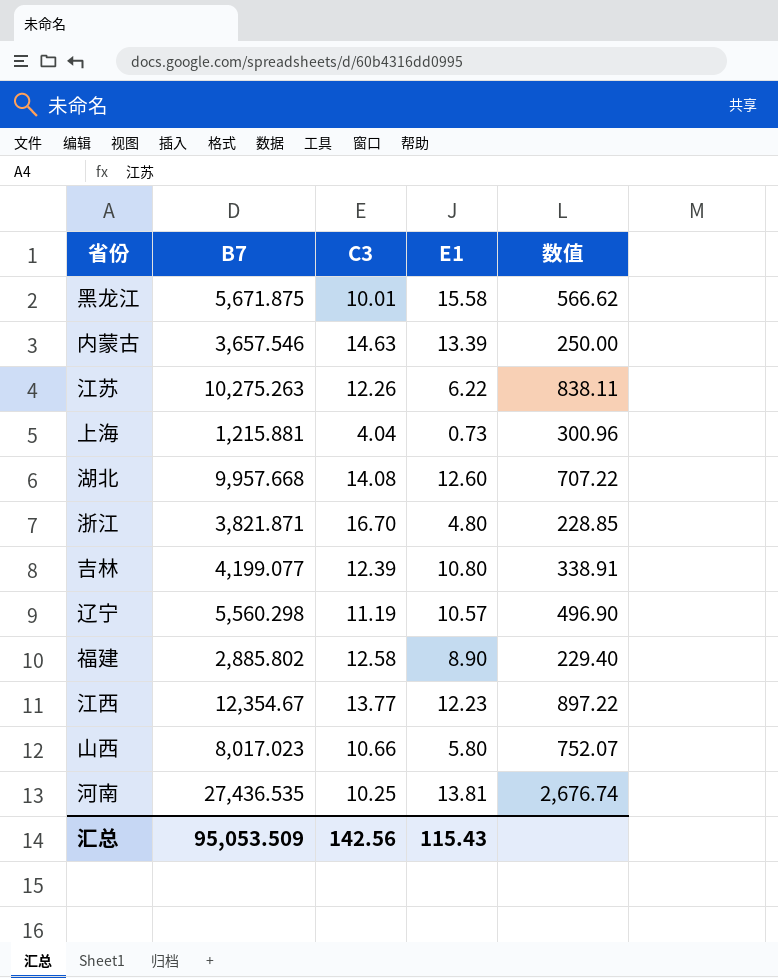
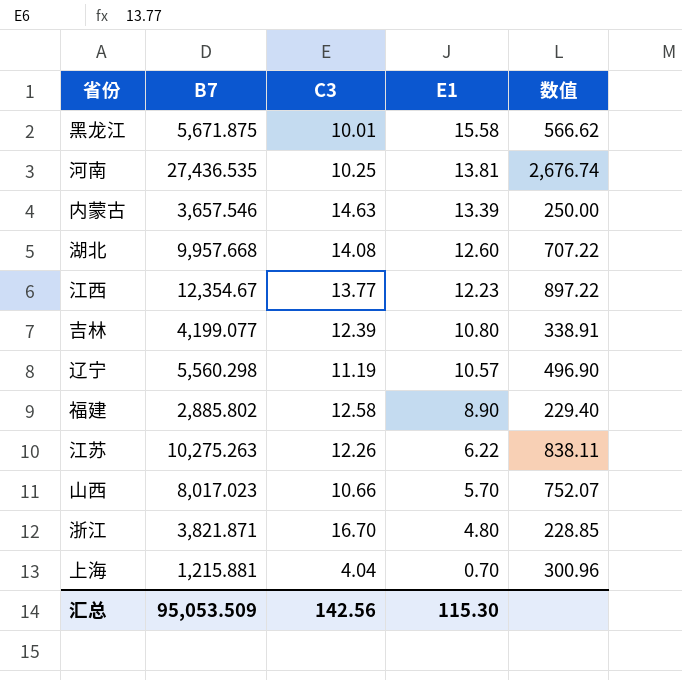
row order: none -> E1 descending
山西 | E1: 5.80 -> 5.70
上海 | E1: 0.73 -> 0.70
汇总 | E1: 115.43 -> 115.30

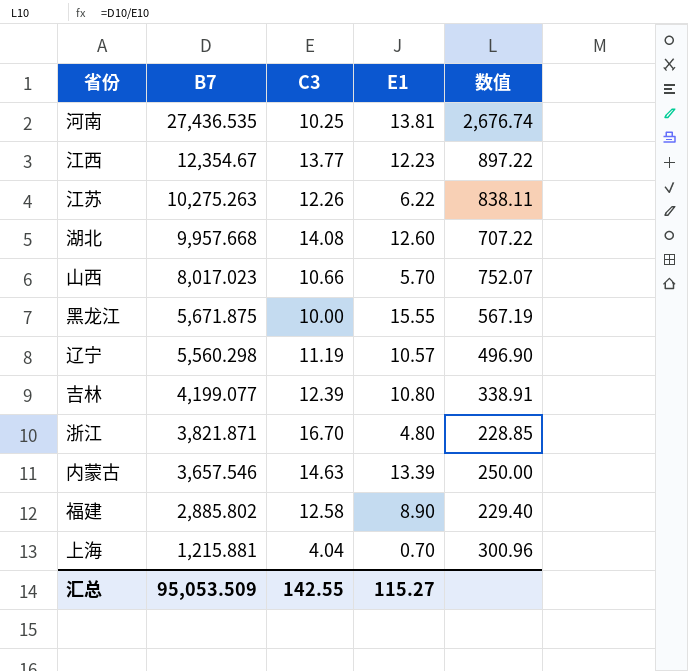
row order: E1 descending -> B7 descending
黑龙江 | C3: 10.01 -> 10.00
黑龙江 | E1: 15.58 -> 15.55
黑龙江 | 数值: 566.62 -> 567.19
汇总 | C3: 142.56 -> 142.55
汇总 | E1: 115.30 -> 115.27

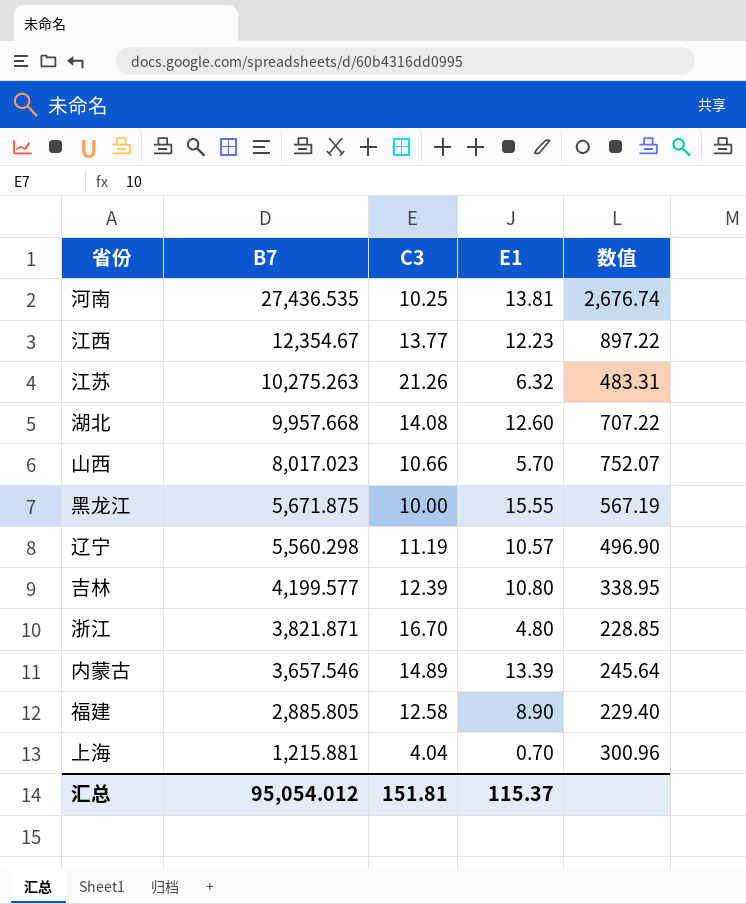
江苏 | C3: 12.26 -> 21.26
江苏 | E1: 6.22 -> 6.32
江苏 | 数值: 838.11 -> 483.31
吉林 | B7: 4,199.077 -> 4,199.577
吉林 | 数值: 338.91 -> 338.95
内蒙古 | C3: 14.63 -> 14.89
内蒙古 | 数值: 250.00 -> 245.64
福建 | B7: 2,885.802 -> 2,885.805
汇总 | B7: 95,053.509 -> 95,054.012
汇总 | C3: 142.55 -> 151.81
汇总 | E1: 115.27 -> 115.37

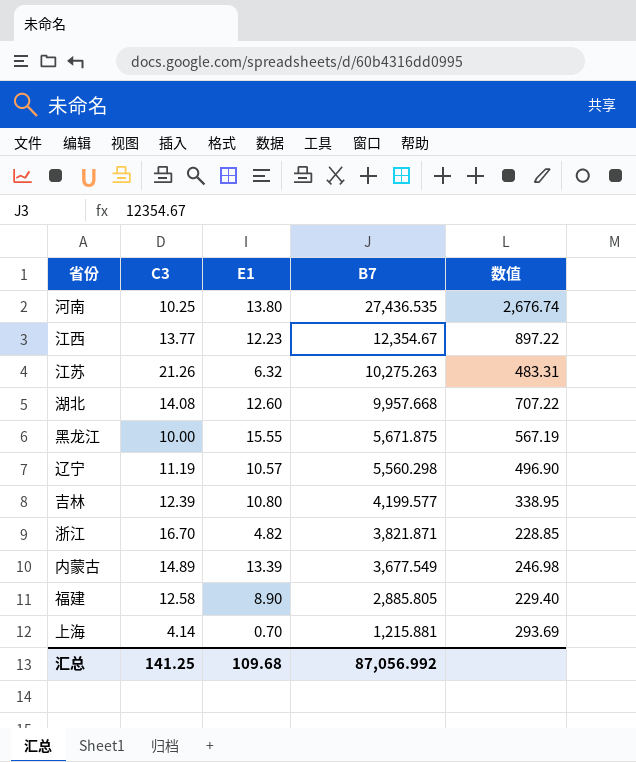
column B7 | position: 2 -> 4
row 山西: 8,017.023 | 10.66 | 5.70 | 752.07 -> none
河南 | E1: 13.81 -> 13.80
浙江 | E1: 4.80 -> 4.82
内蒙古 | B7: 3,657.546 -> 3,677.549
内蒙古 | 数值: 245.64 -> 246.98
上海 | C3: 4.04 -> 4.14
上海 | 数值: 300.96 -> 293.69
汇总 | C3: 151.81 -> 141.25
汇总 | E1: 115.37 -> 109.68
汇总 | B7: 95,054.012 -> 87,056.992

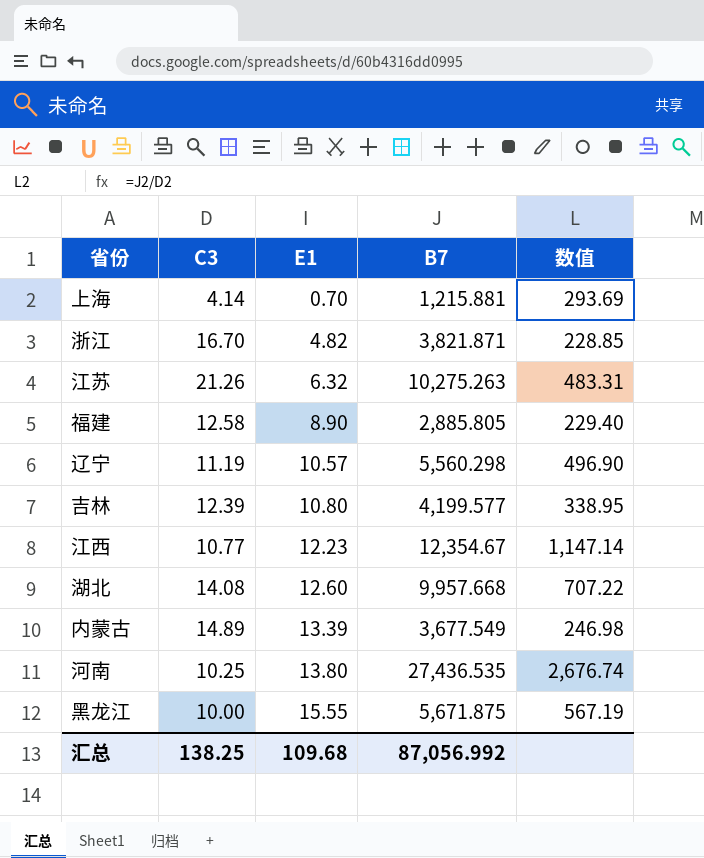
row order: B7 descending -> E1 ascending
江西 | C3: 13.77 -> 10.77
江西 | 数值: 897.22 -> 1,147.14
汇总 | C3: 141.25 -> 138.25

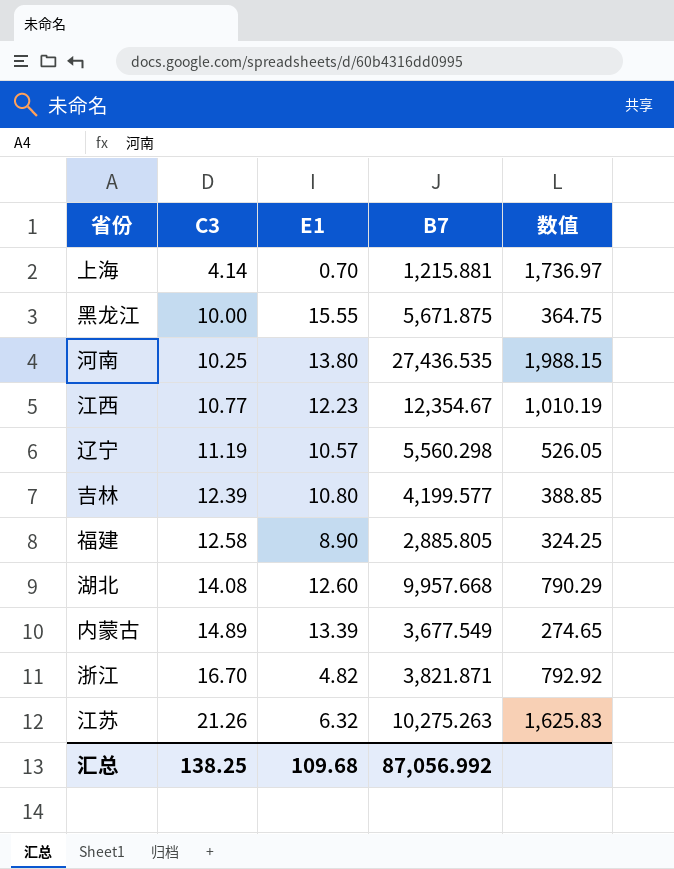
row order: E1 ascending -> C3 ascending
column 数值 | formula: [B7] / [C3] -> [B7] / [E1]

